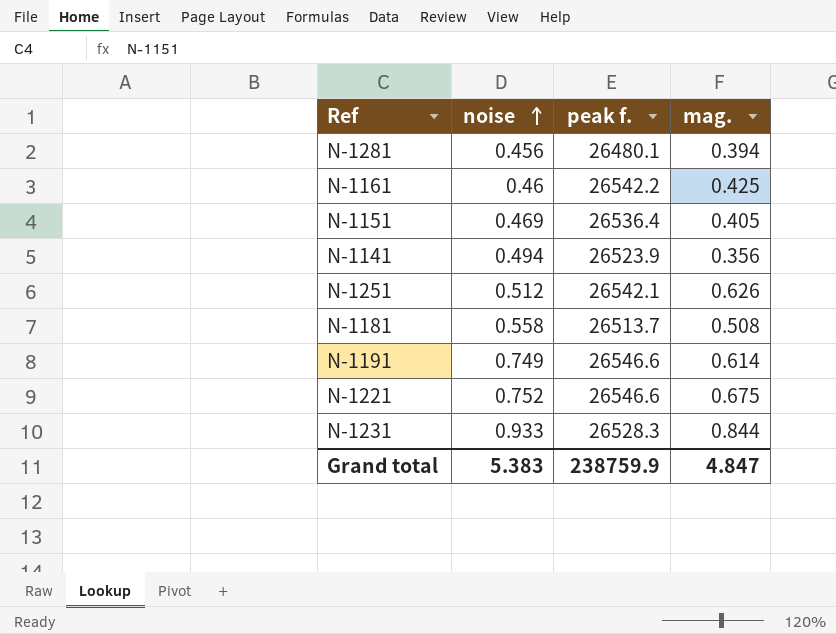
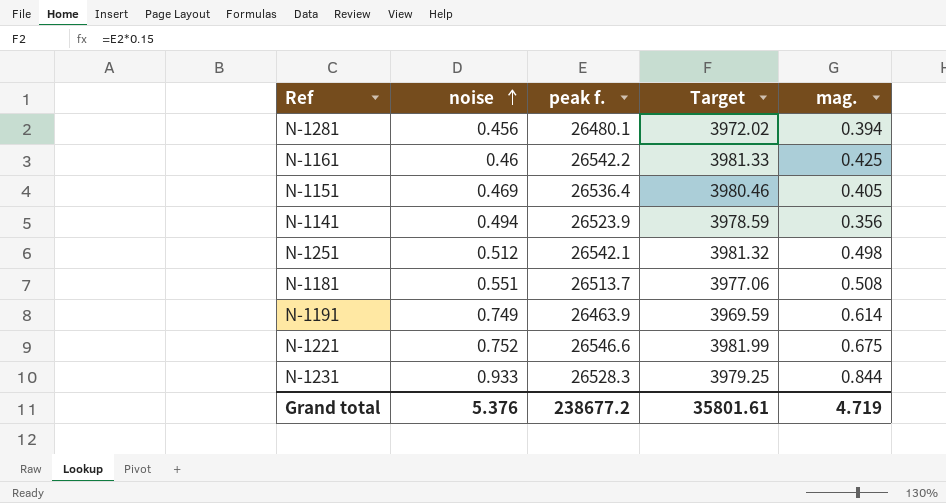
column Target | formula: none -> [peak f.] * 0.15
N-1251 | mag.: 0.626 -> 0.498
N-1181 | noise: 0.558 -> 0.551
N-1191 | peak f.: 26546.6 -> 26463.9
Grand total | noise: 5.383 -> 5.376
Grand total | peak f.: 238759.9 -> 238677.2
Grand total | mag.: 4.847 -> 4.719

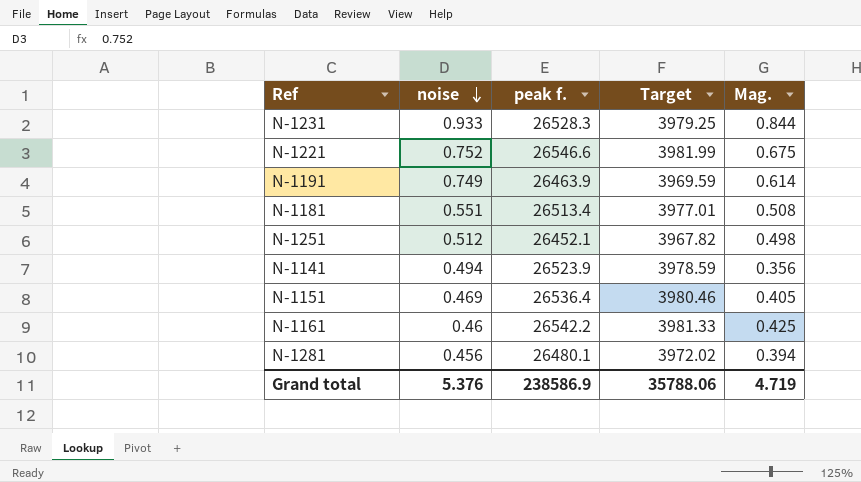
row order: noise ascending -> noise descending
column name: mag. -> Mag.
N-1181 | peak f.: 26513.7 -> 26513.4
N-1181 | Target: 3977.06 -> 3977.01
N-1251 | peak f.: 26542.1 -> 26452.1
N-1251 | Target: 3981.32 -> 3967.82
Grand total | peak f.: 238677.2 -> 238586.9
Grand total | Target: 35801.61 -> 35788.06

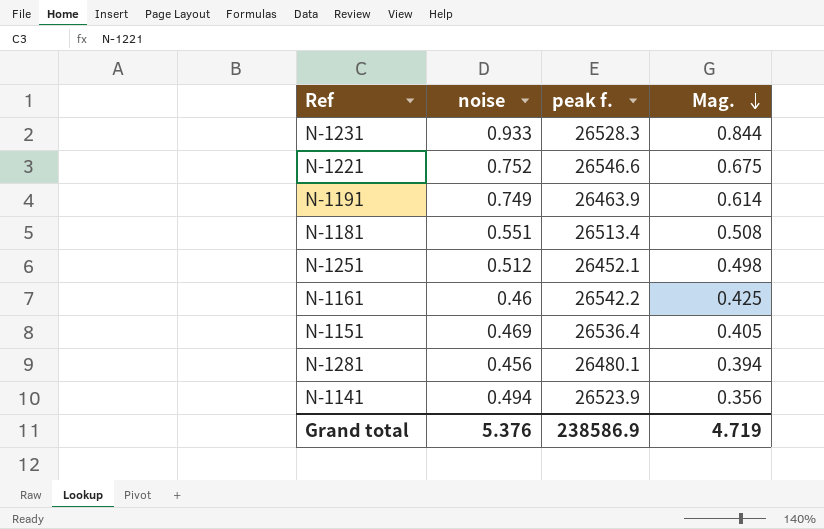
row order: noise descending -> Mag. descending
column Target | formula: [peak f.] * 0.15 -> none

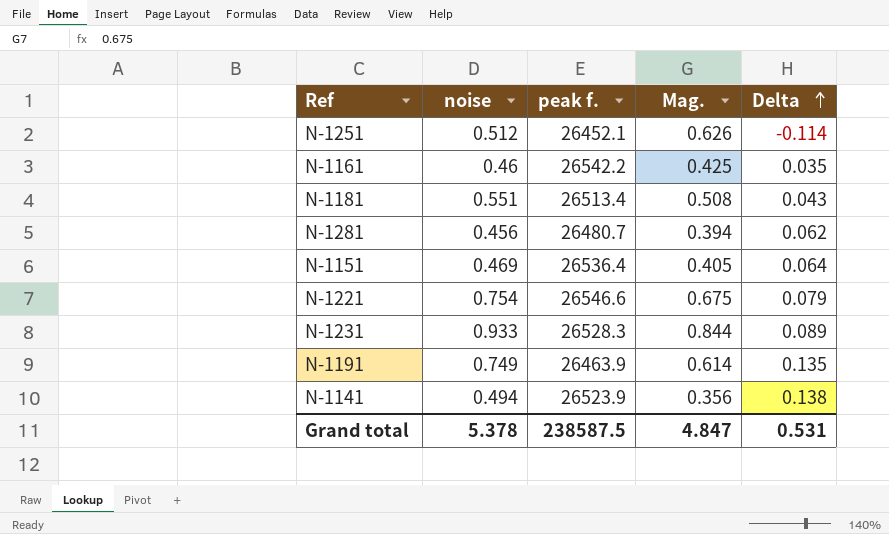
row order: Mag. descending -> Delta ascending
column Delta | formula: none -> [noise] - [Mag.]
N-1251 | Mag.: 0.498 -> 0.626
N-1281 | peak f.: 26480.1 -> 26480.7
N-1221 | noise: 0.752 -> 0.754
Grand total | noise: 5.376 -> 5.378
Grand total | peak f.: 238586.9 -> 238587.5
Grand total | Mag.: 4.719 -> 4.847

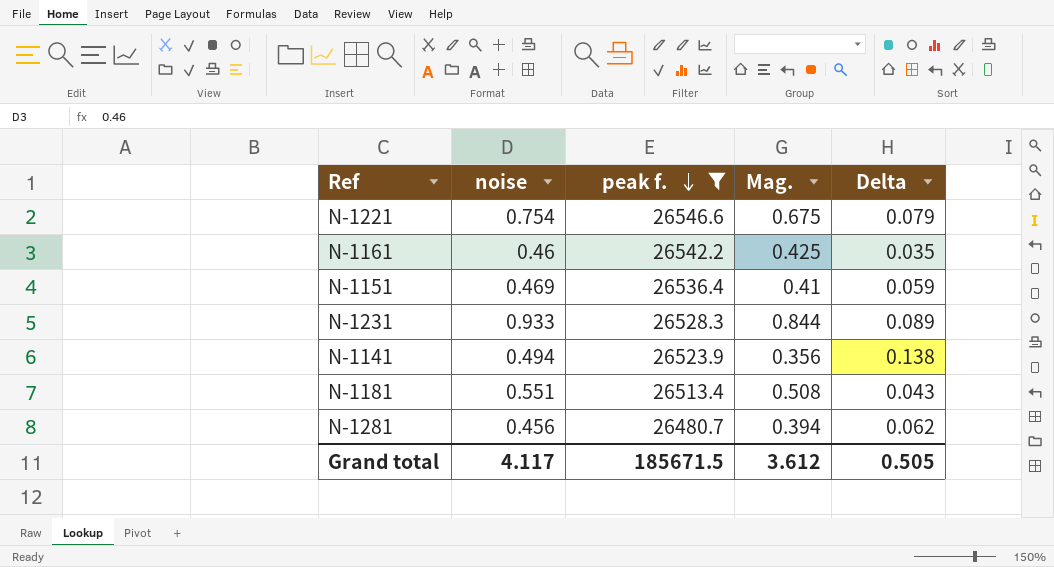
filter: none -> peak f. >= 26480.7
row order: Delta ascending -> peak f. descending
N-1151 | Mag.: 0.405 -> 0.41
N-1151 | Delta: 0.064 -> 0.059
Grand total | noise: 5.378 -> 4.117
Grand total | peak f.: 238587.5 -> 185671.5
Grand total | Mag.: 4.847 -> 3.612
Grand total | Delta: 0.531 -> 0.505

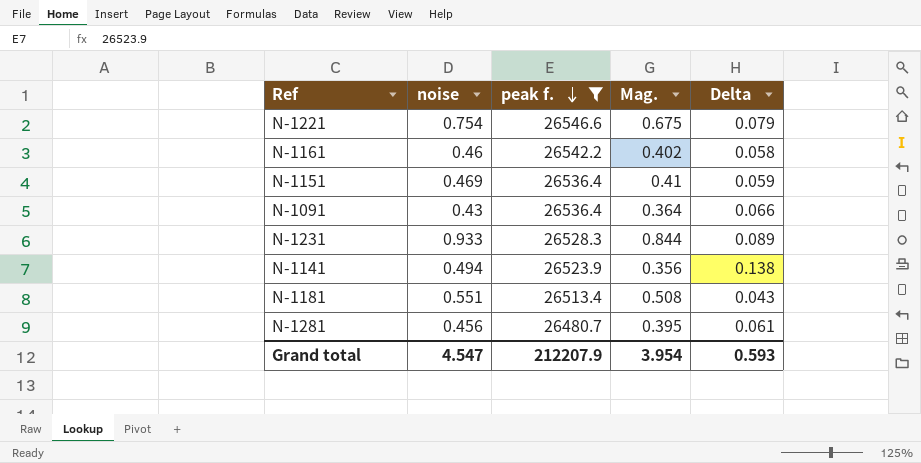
N-1161 | Mag.: 0.425 -> 0.402
N-1161 | Delta: 0.035 -> 0.058
row N-1091: none -> 0.43 | 26536.4 | 0.364 | 0.066
N-1281 | Mag.: 0.394 -> 0.395
N-1281 | Delta: 0.062 -> 0.061
Grand total | noise: 4.117 -> 4.547
Grand total | peak f.: 185671.5 -> 212207.9
Grand total | Mag.: 3.612 -> 3.954
Grand total | Delta: 0.505 -> 0.593

